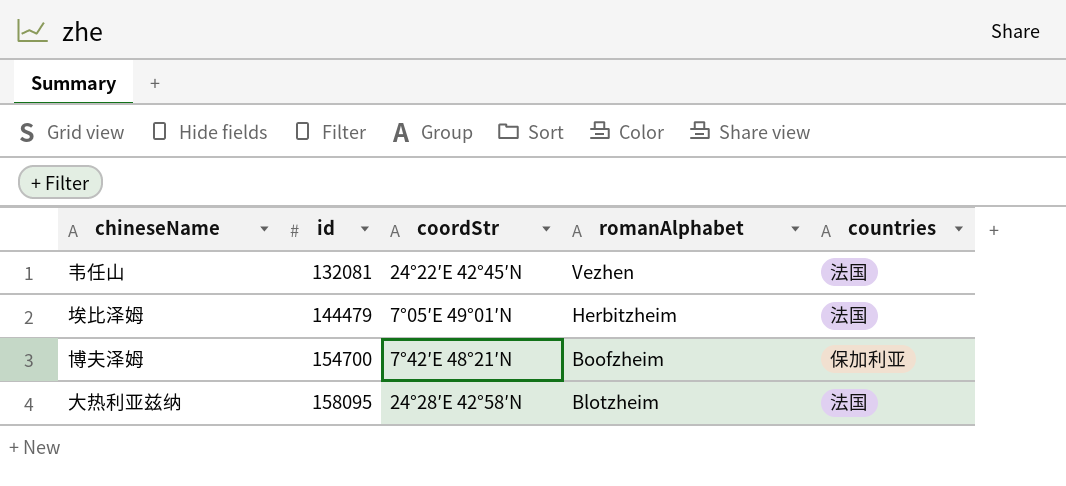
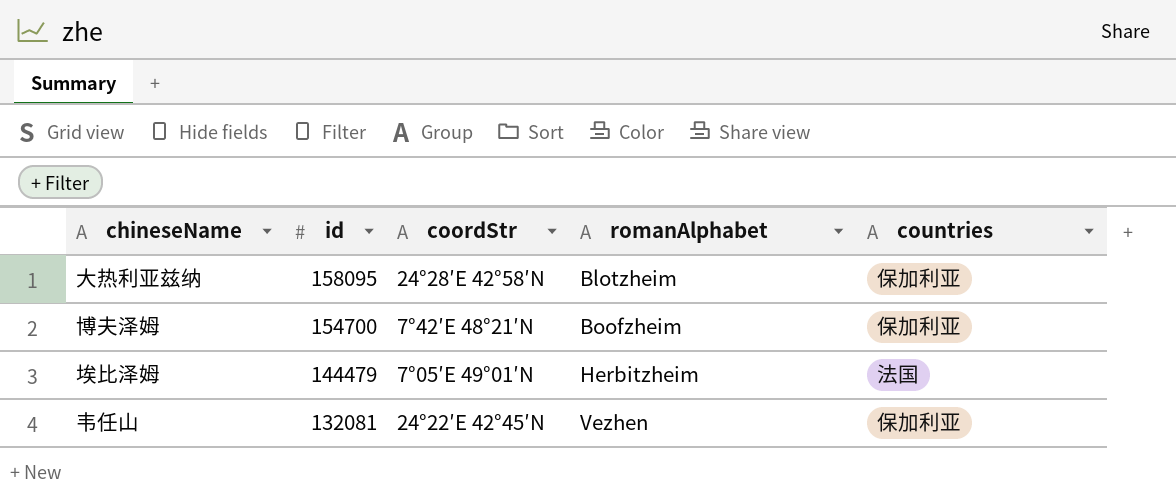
row order: id ascending -> id descending
大热利亚兹纳 | countries: 法国 -> 保加利亚
韦任山 | countries: 法国 -> 保加利亚

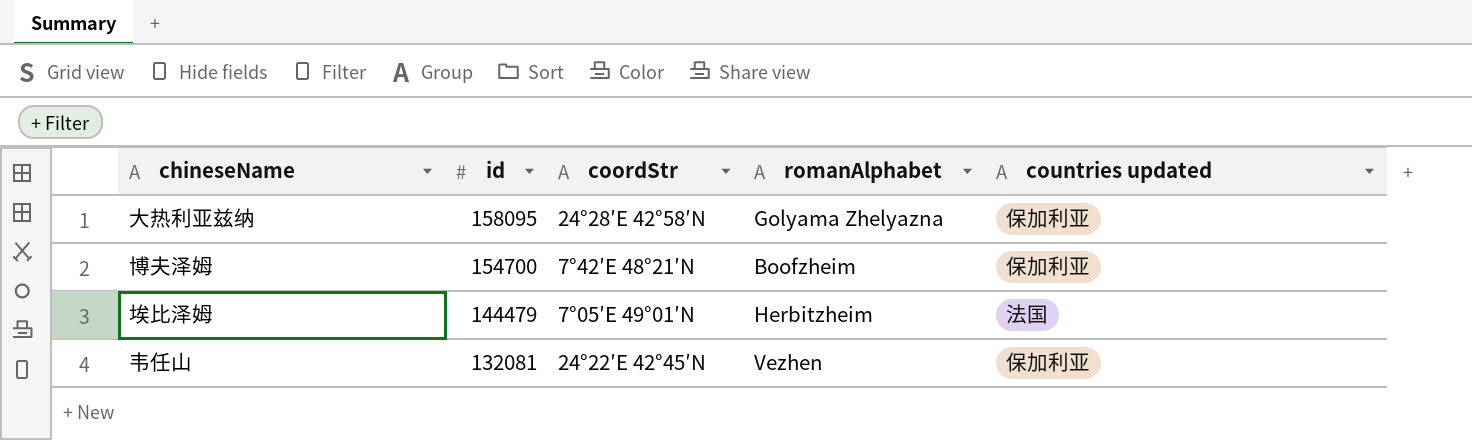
column name: countries -> countries updated
大热利亚兹纳 | romanAlphabet: Blotzheim -> Golyama Zhelyazna

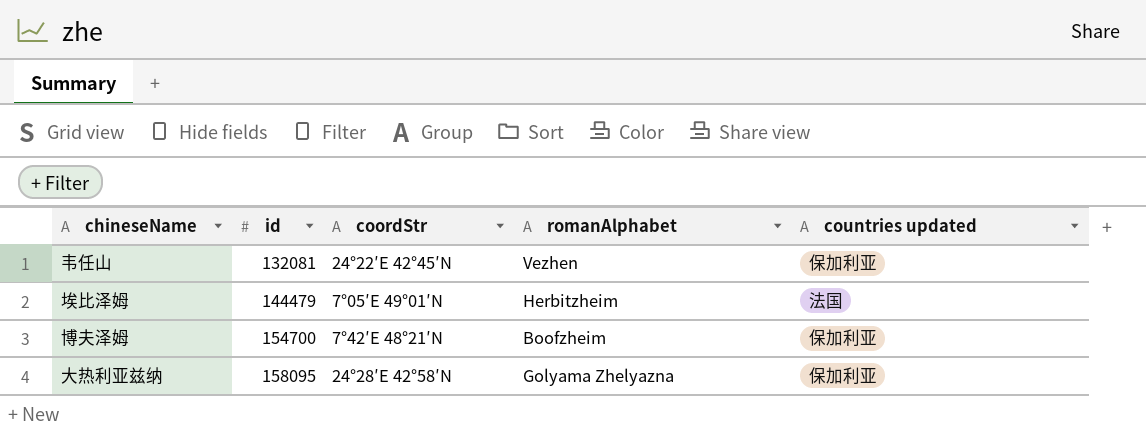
row order: id descending -> id ascending

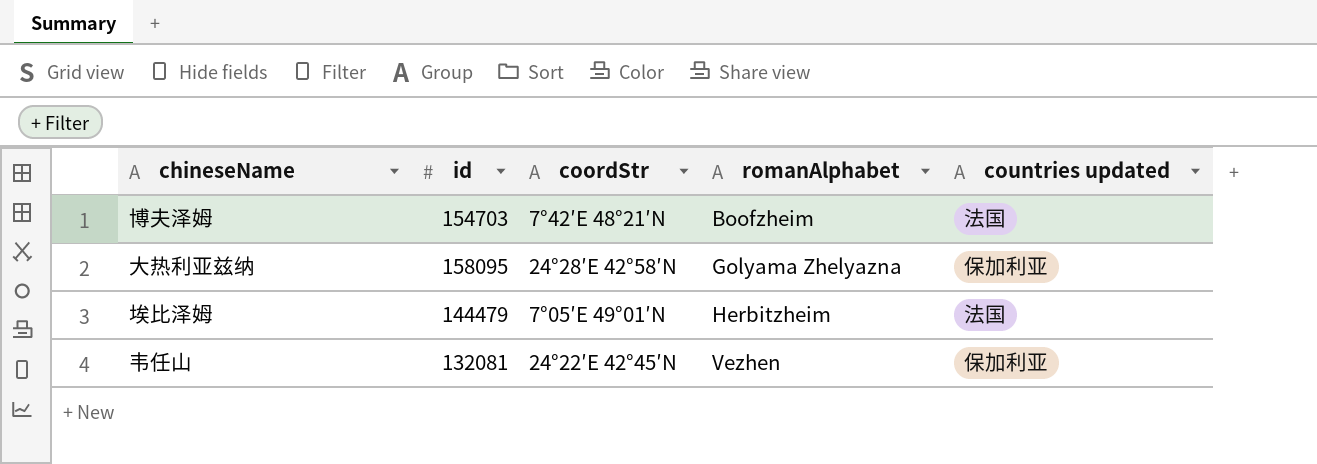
row order: id ascending -> romanAlphabet ascending
博夫泽姆 | id: 154700 -> 154703
博夫泽姆 | countries updated: 保加利亚 -> 法国

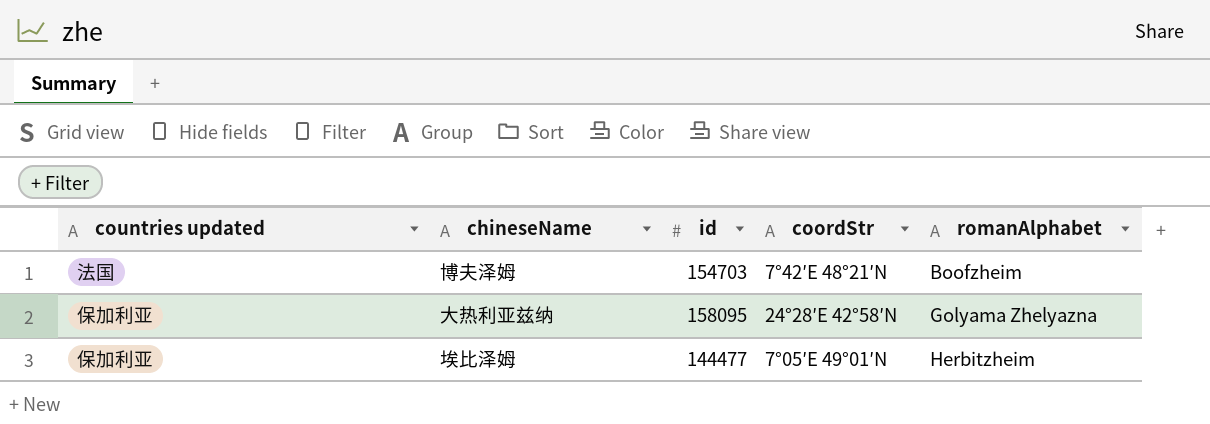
column countries updated | position: 5 -> 1
row 韦任山: 132081 | 24°22′E 42°45′N | Vezhen | 保加利亚 -> none
埃比泽姆 | countries updated: 法国 -> 保加利亚
埃比泽姆 | id: 144479 -> 144477

